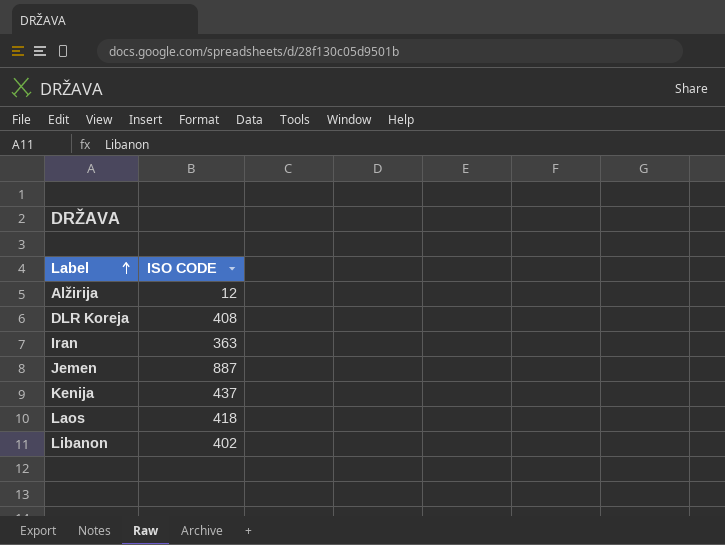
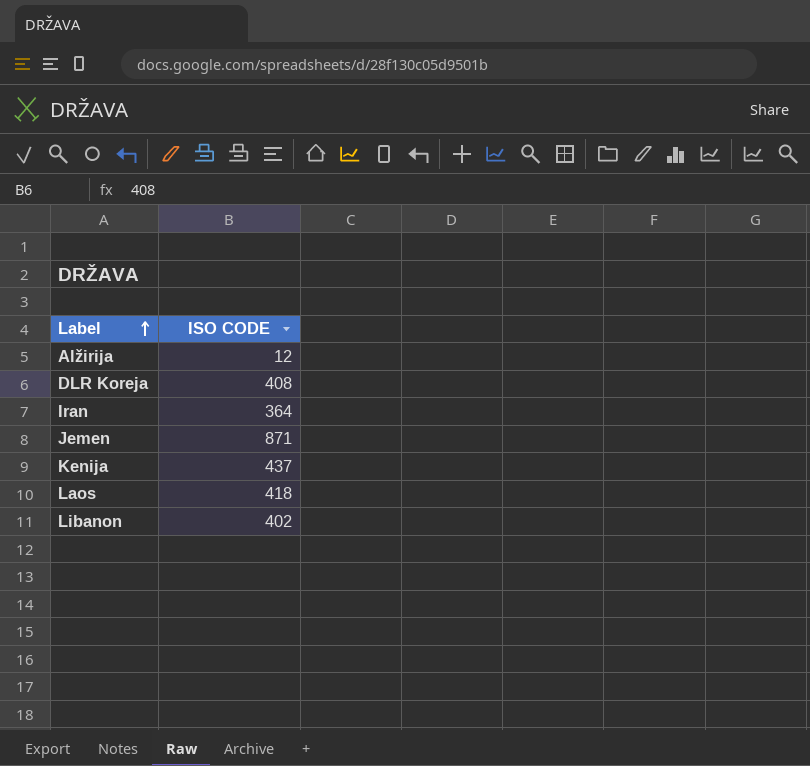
Iran | ISO CODE: 363 -> 364
Jemen | ISO CODE: 887 -> 871

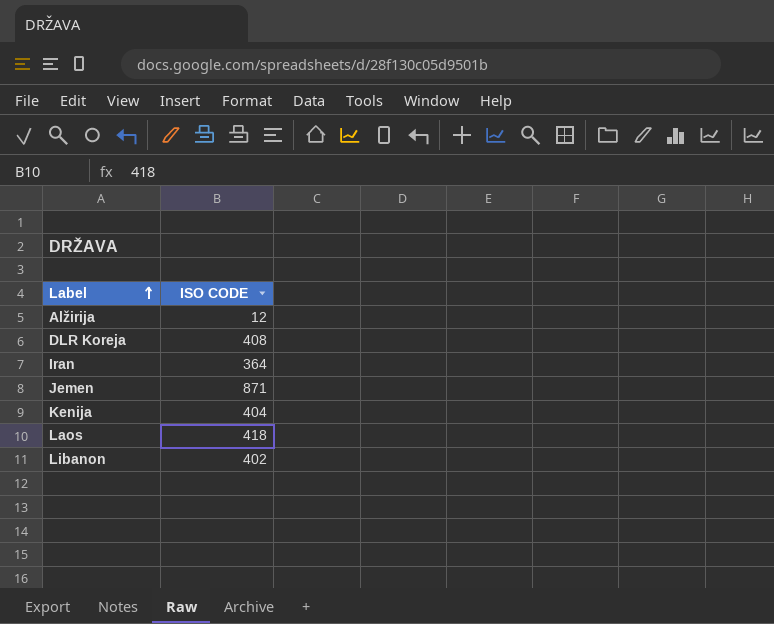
Kenija | ISO CODE: 437 -> 404

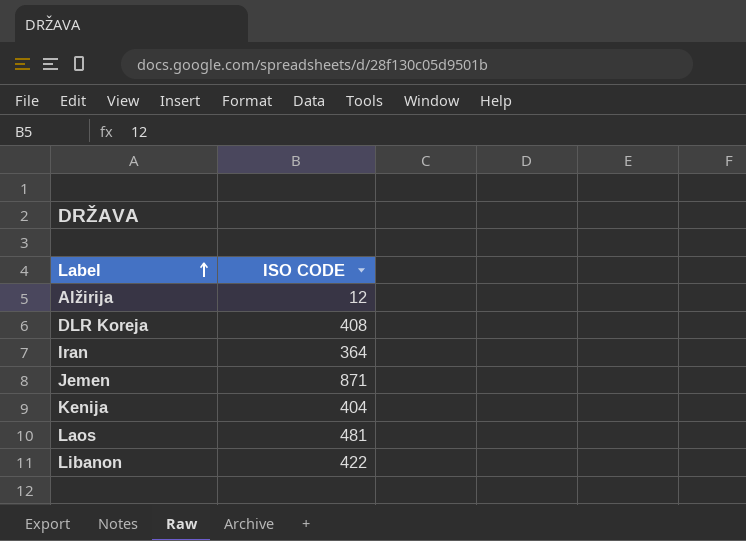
Laos | ISO CODE: 418 -> 481
Libanon | ISO CODE: 402 -> 422

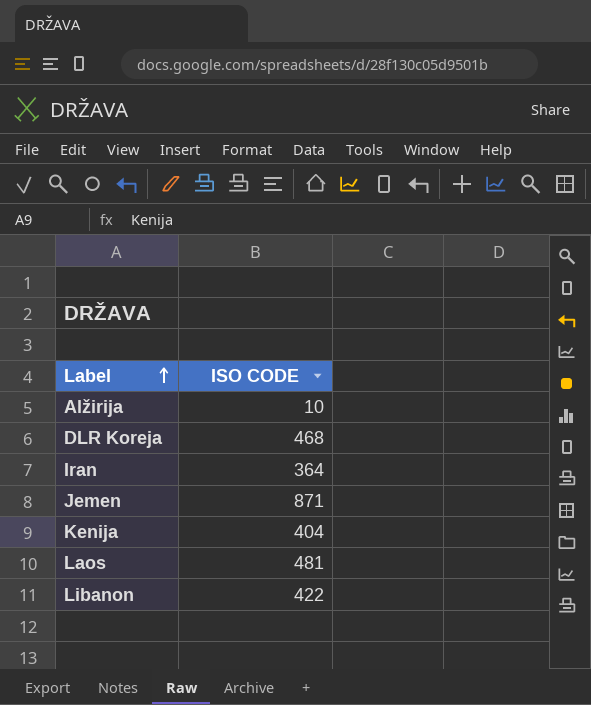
Alžirija | ISO CODE: 12 -> 10
DLR Koreja | ISO CODE: 408 -> 468

